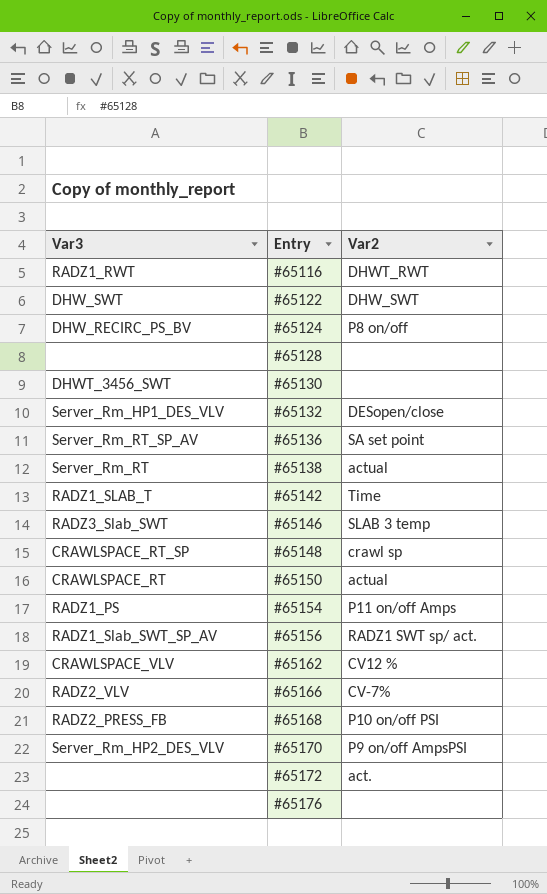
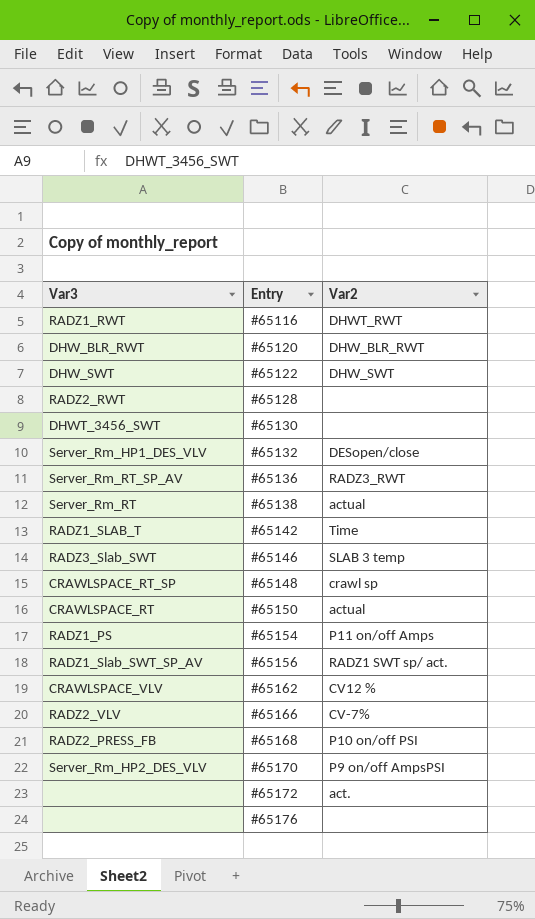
row #65124: DHW_RECIRC_PS_BV | P8 on/off -> none
row #65120: none -> DHW_BLR_RWT | DHW_BLR_RWT
#65128 | Var3: none -> RADZ2_RWT
#65136 | Var2: SA set point -> RADZ3_RWT

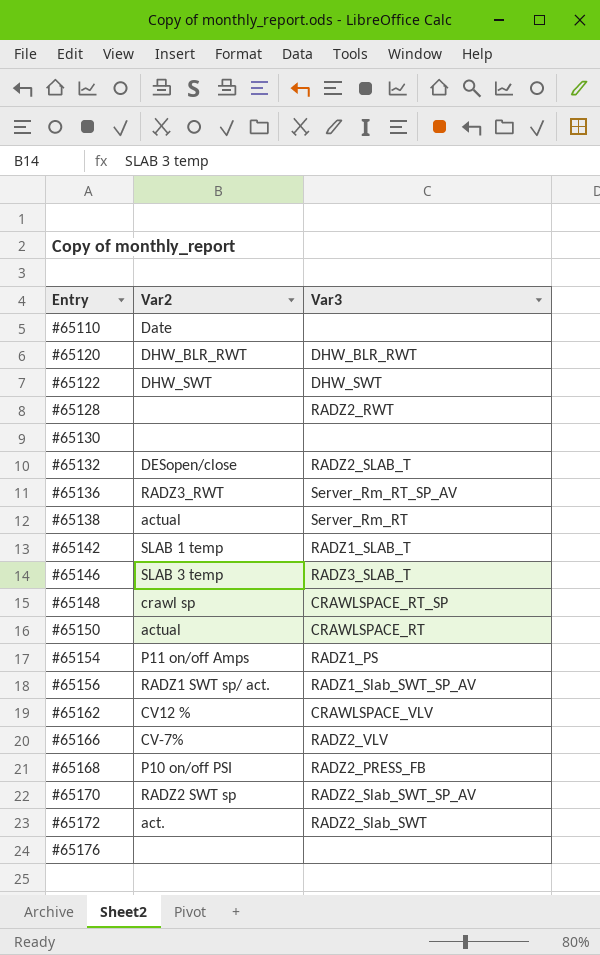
column Var3 | position: 1 -> 3
row #65116: RADZ1_RWT | DHWT_RWT -> none
row #65110: none -> Date | none
#65130 | Var3: DHWT_3456_SWT -> none
#65132 | Var3: Server_Rm_HP1_DES_VLV -> RADZ2_SLAB_T
#65142 | Var2: Time -> SLAB 1 temp
#65146 | Var3: RADZ3_Slab_SWT -> RADZ3_SLAB_T
#65170 | Var2: P9 on/off AmpsPSI -> RADZ2 SWT sp
#65170 | Var3: Server_Rm_HP2_DES_VLV -> RADZ2_Slab_SWT_SP_AV
#65172 | Var3: none -> RADZ2_Slab_SWT

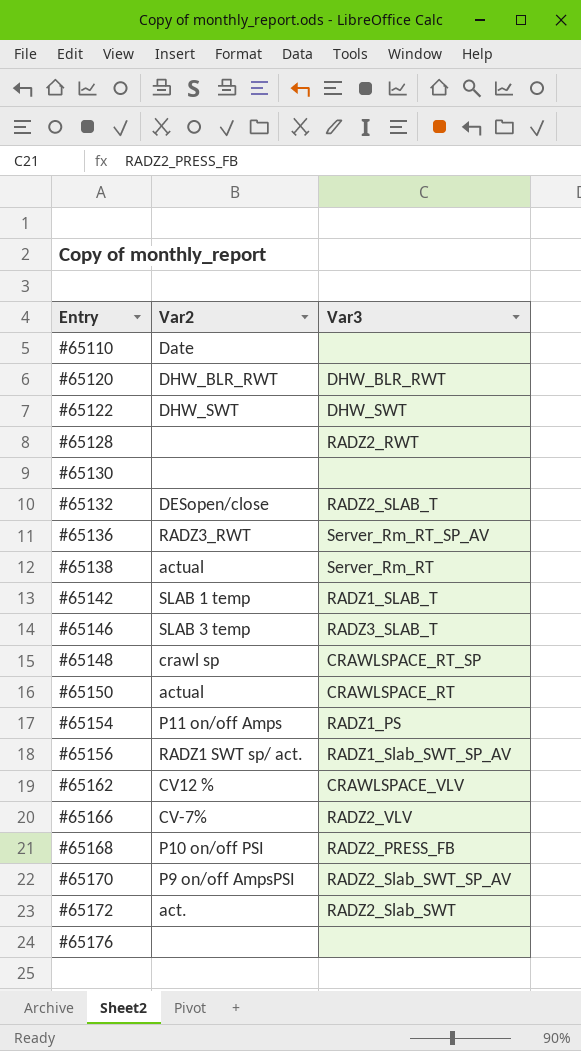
#65170 | Var2: RADZ2 SWT sp -> P9 on/off AmpsPSI

